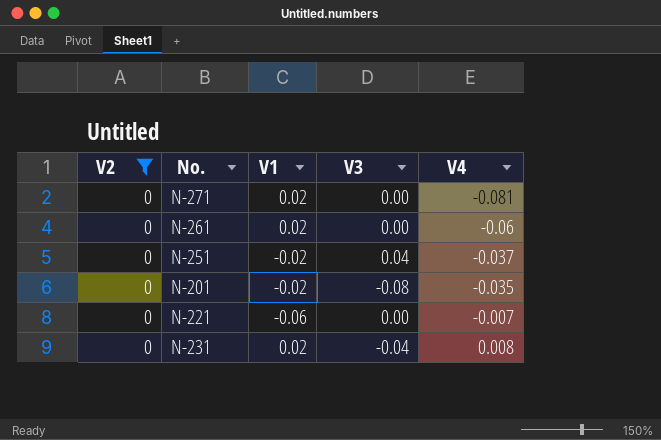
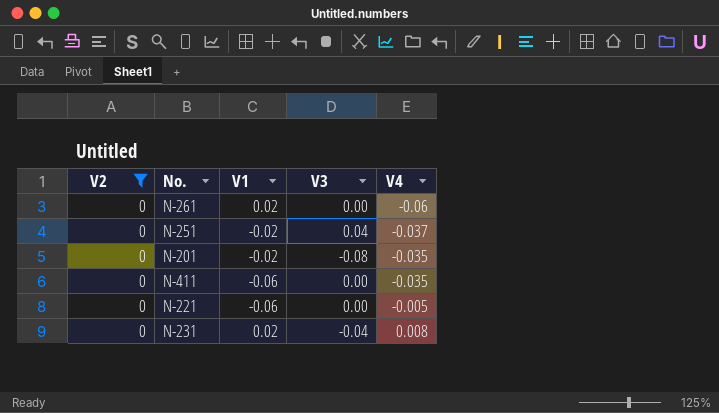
row N-271: 0 | 0.02 | 0.00 | -0.081 -> none
row N-411: none -> 0 | -0.06 | 0.00 | -0.035
N-221 | V4: -0.007 -> -0.005

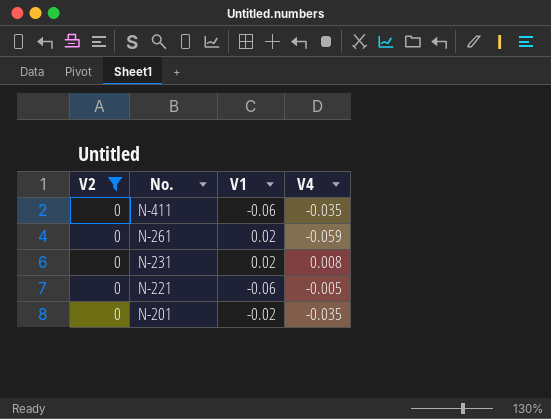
row order: V4 ascending -> No. descending
column V3 | position: 4 -> none
row N-251: 0 | -0.02 | 0.04 | -0.037 -> none
N-261 | V4: -0.06 -> -0.059

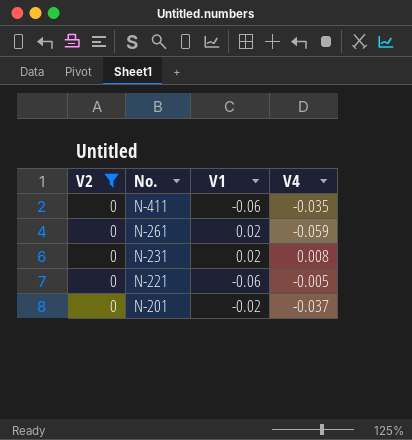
N-201 | V4: -0.035 -> -0.037

